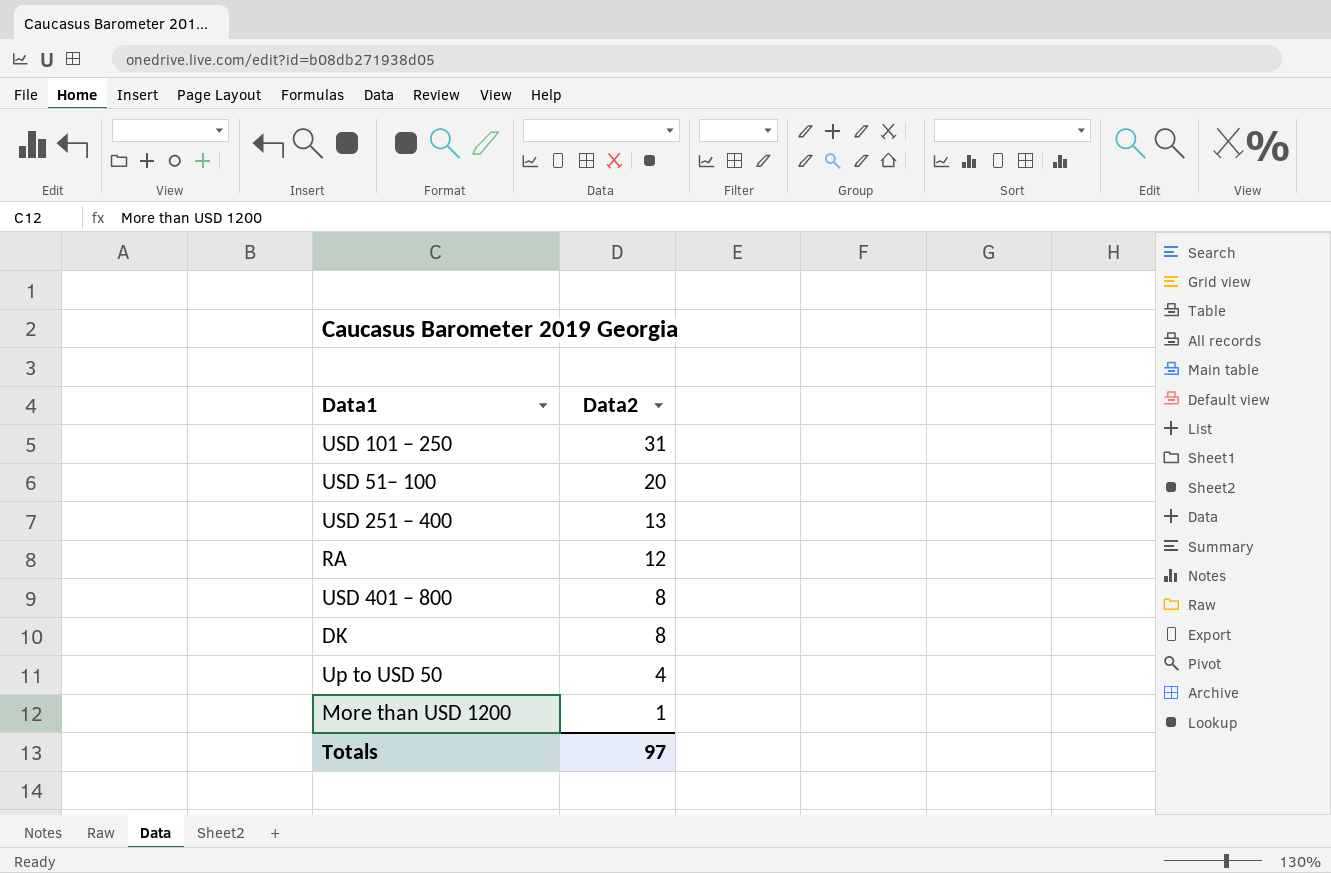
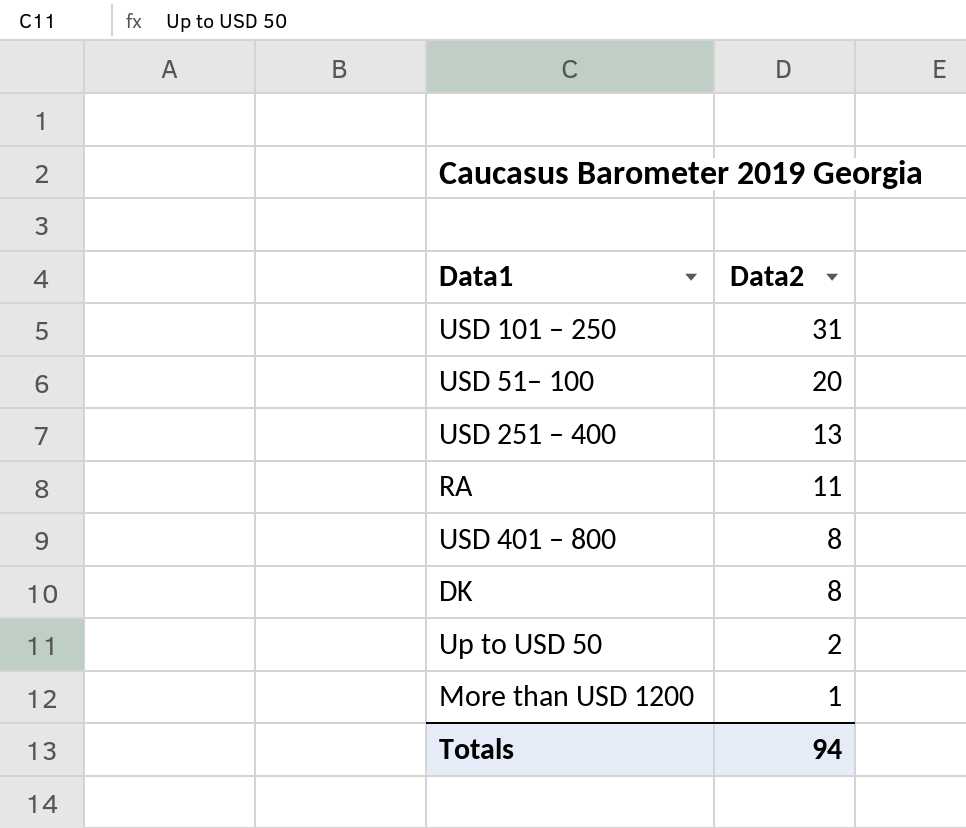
RA | Data2: 12 -> 11
Up to USD 50 | Data2: 4 -> 2
Totals | Data2: 97 -> 94

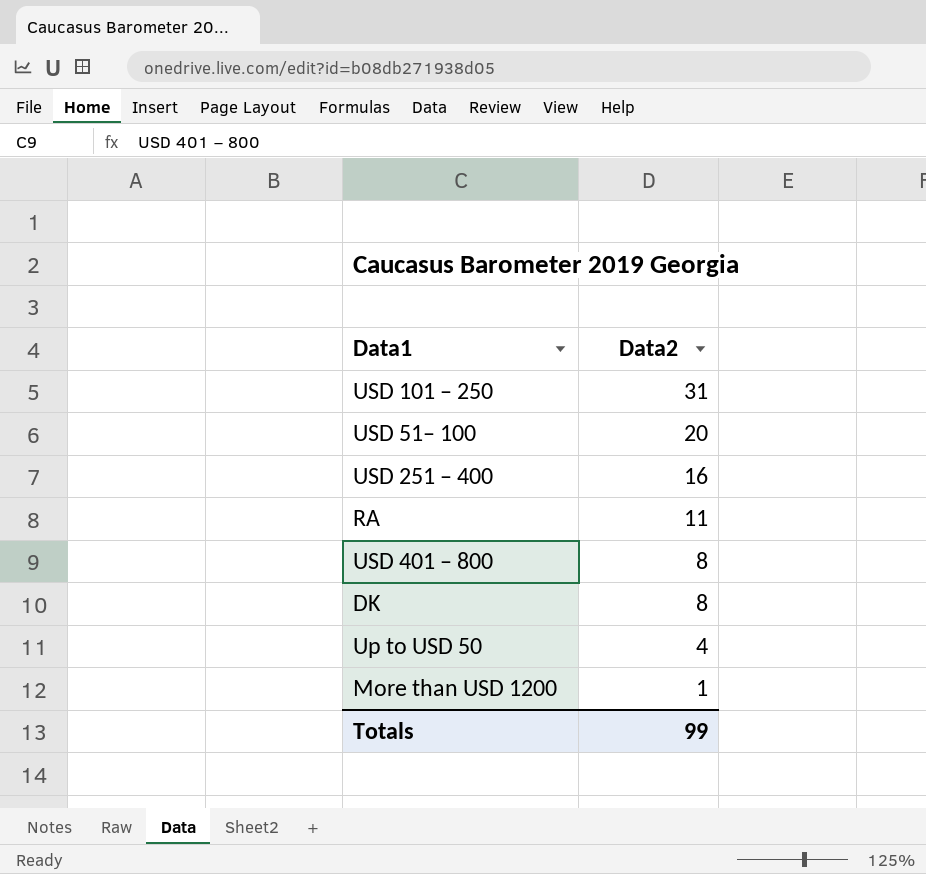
USD 251 – 400 | Data2: 13 -> 16
Up to USD 50 | Data2: 2 -> 4
Totals | Data2: 94 -> 99

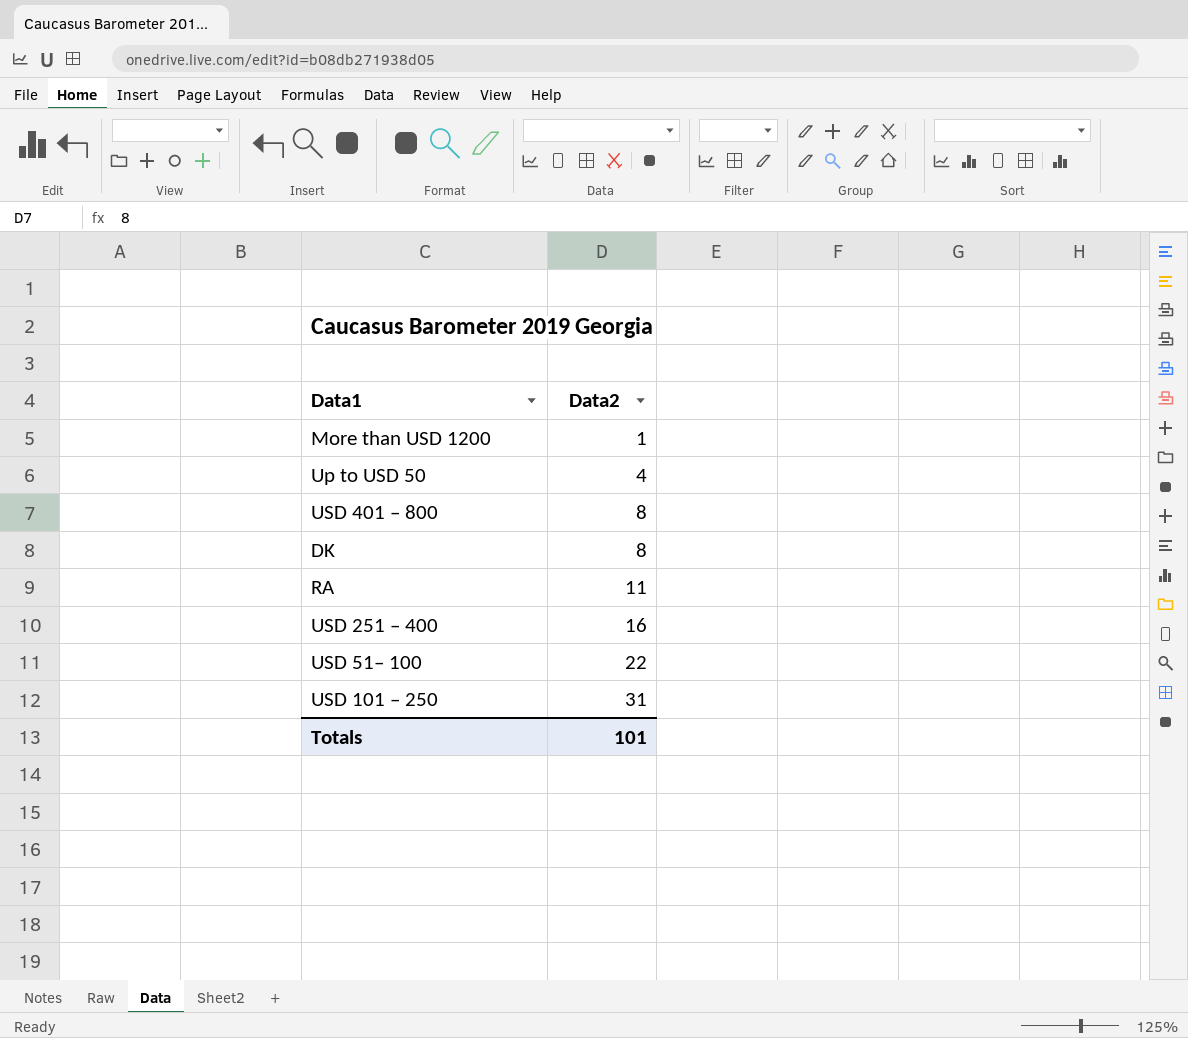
row order: Data2 descending -> Data2 ascending
USD 51– 100 | Data2: 20 -> 22
Totals | Data2: 99 -> 101

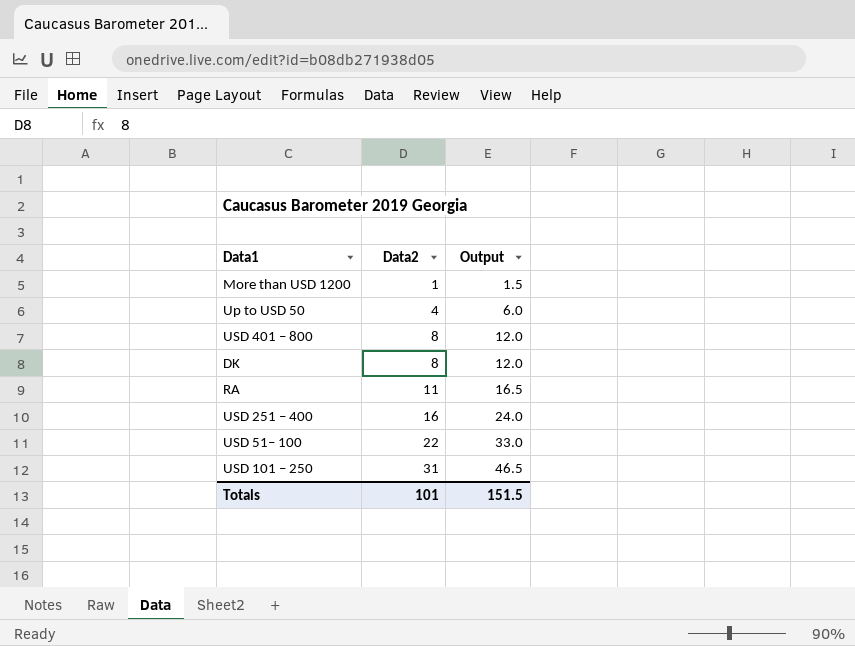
column Output | formula: none -> [Data2] * 1.5

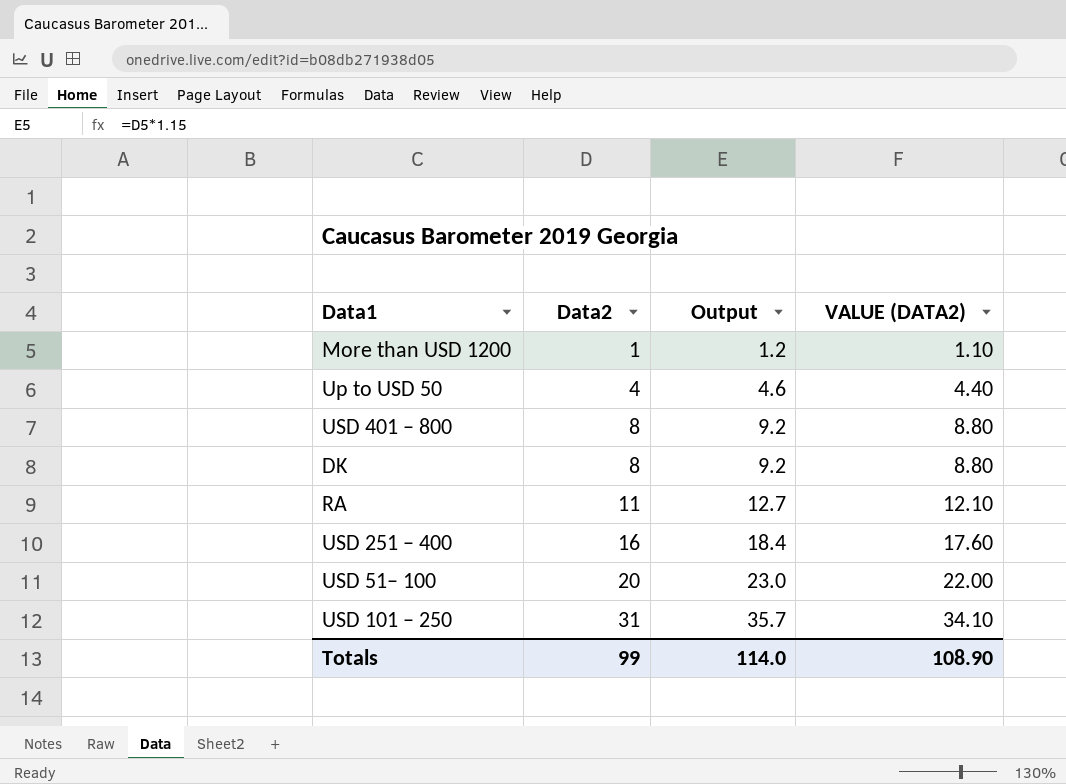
column Output | formula: [Data2] * 1.5 -> [Data2] * 1.15
column VALUE (DATA2) | formula: none -> [Data2] * 1.1
USD 51– 100 | Data2: 22 -> 20
Totals | Data2: 101 -> 99
Totals | Output: 151.5 -> 114.0

